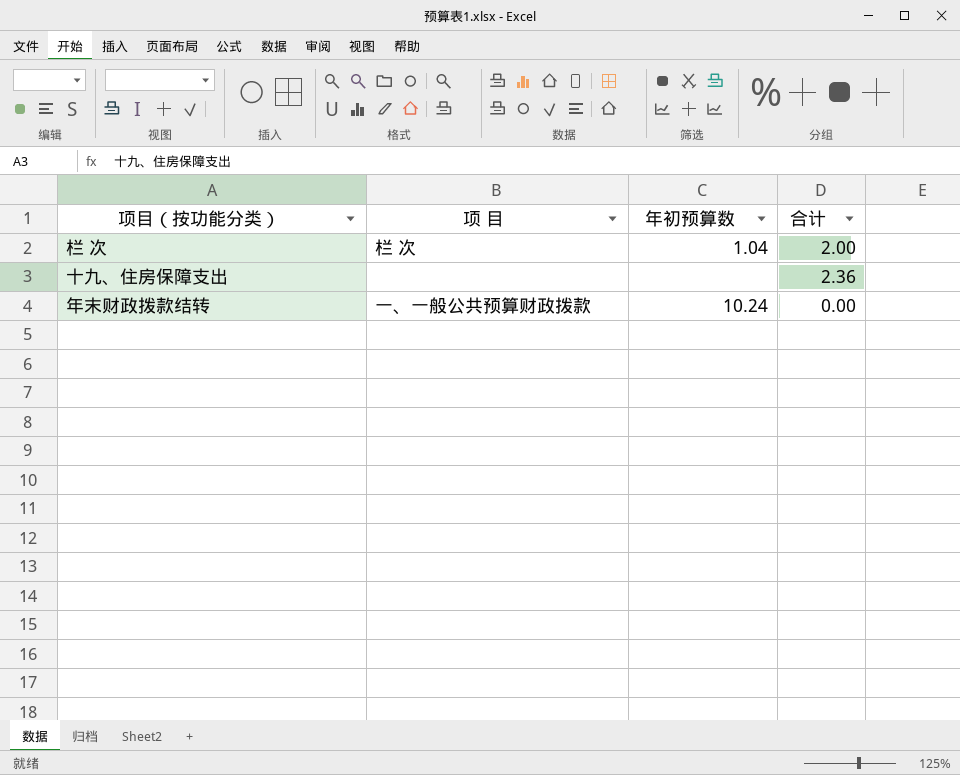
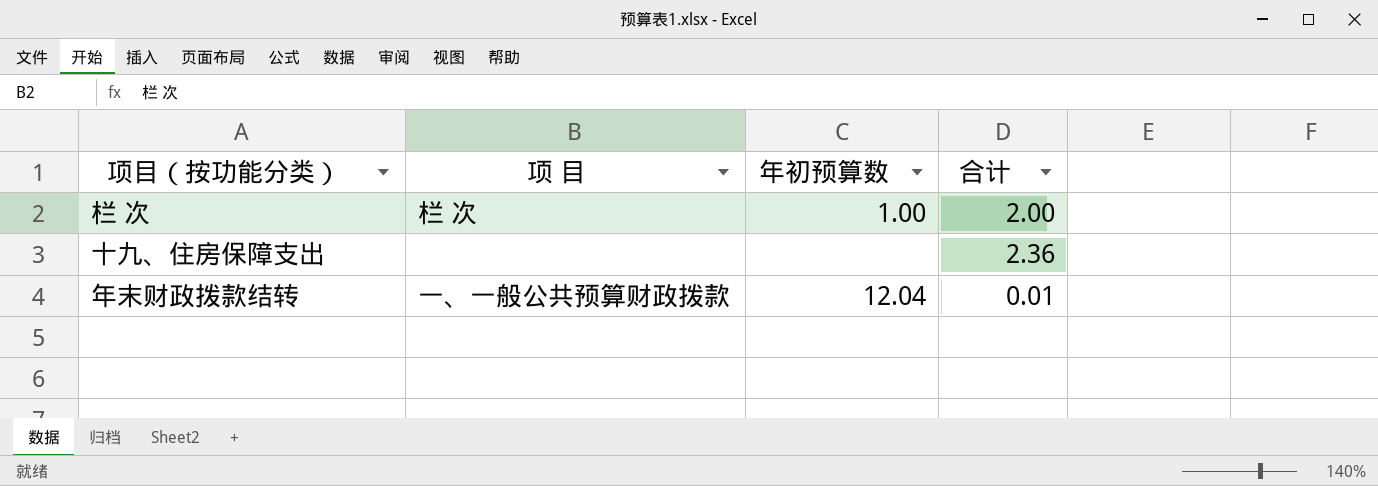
栏 次 | 年初预算数: 1.04 -> 1.00
年末财政拨款结转 | 年初预算数: 10.24 -> 12.04
年末财政拨款结转 | 合计: 0.00 -> 0.01

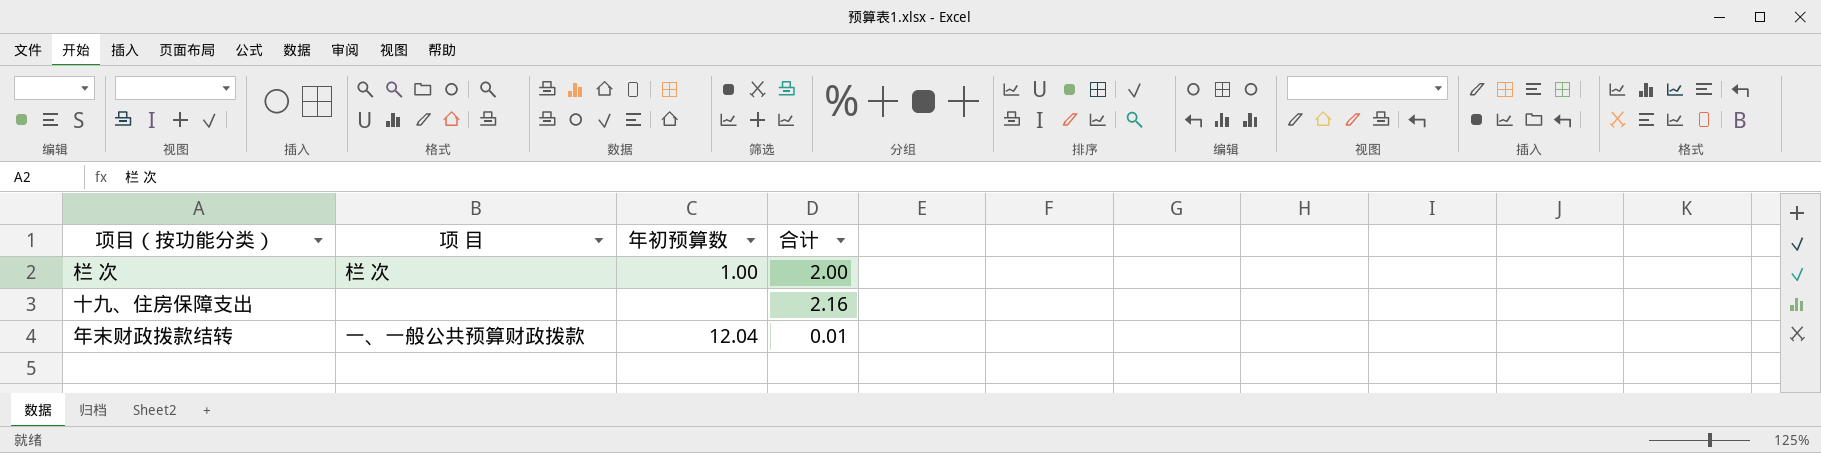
十九、住房保障支出 | 合计: 2.36 -> 2.16

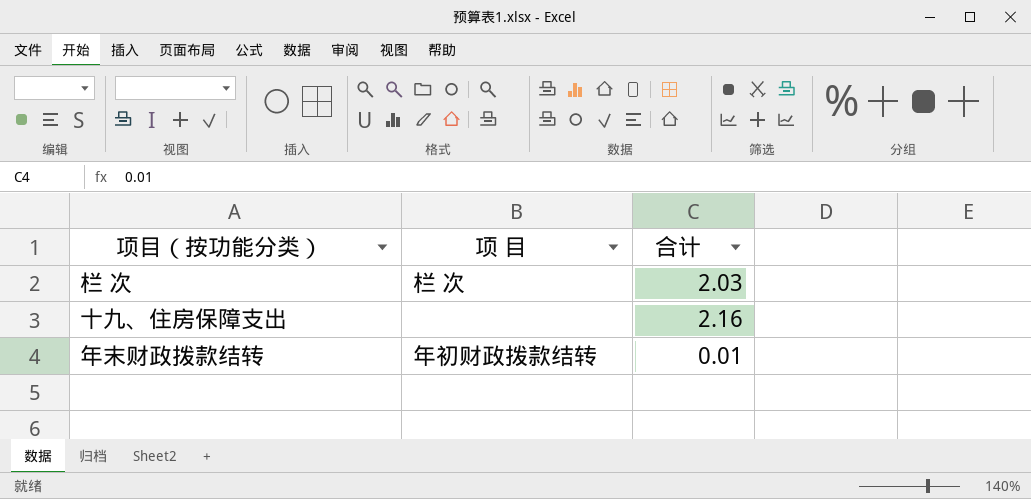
column 年初预算数 | position: 3 -> none
栏 次 | 合计: 2.00 -> 2.03
年末财政拨款结转 | 项 目: 一、一般公共预算财政拨款 -> 年初财政拨款结转

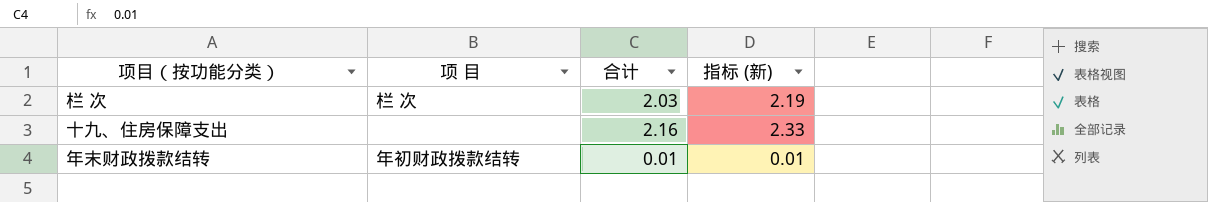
column 指标 (新) | formula: none -> [合计] * 1.08

